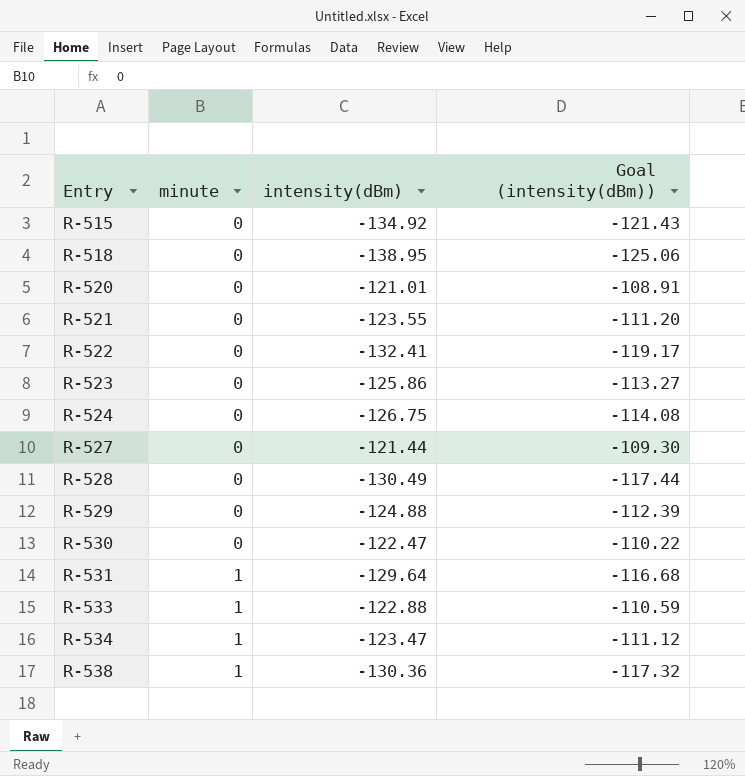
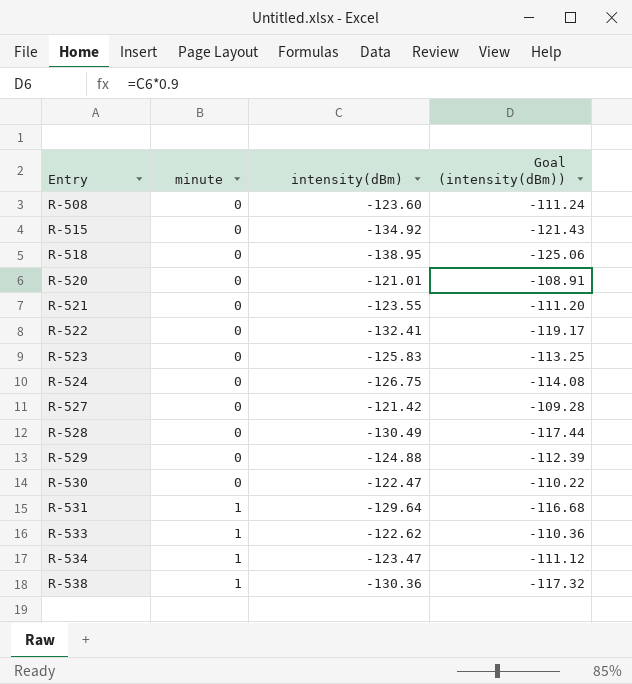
row R-508: none -> 0 | -123.60 | -111.24
R-523 | intensity(dBm): -125.86 -> -125.83
R-523 | Goal (intensity(dBm)): -113.27 -> -113.25
R-527 | intensity(dBm): -121.44 -> -121.42
R-527 | Goal (intensity(dBm)): -109.30 -> -109.28
R-533 | intensity(dBm): -122.88 -> -122.62
R-533 | Goal (intensity(dBm)): -110.59 -> -110.36

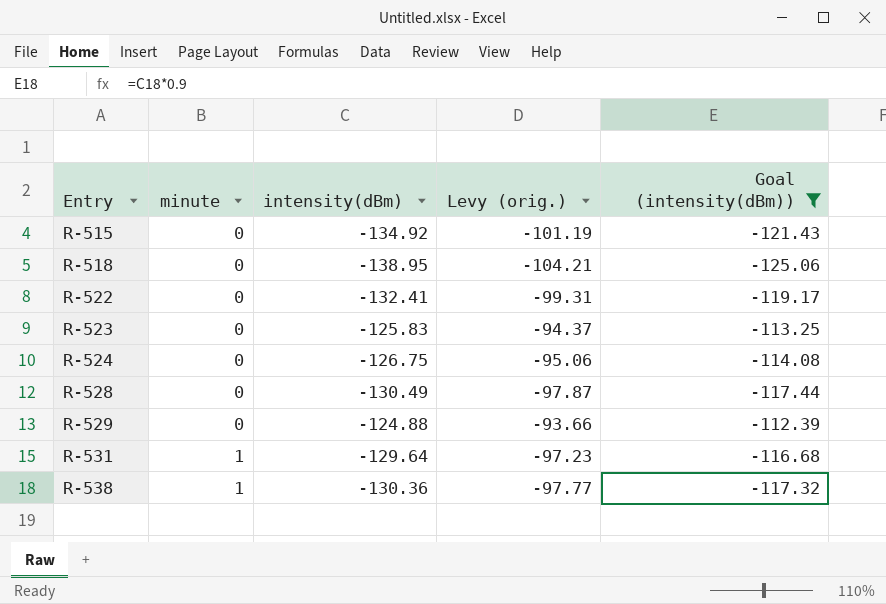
filter: none -> Goal (intensity(dBm)) <= -112.39
column Levy (orig.) | formula: none -> [intensity(dBm)] * 0.75

